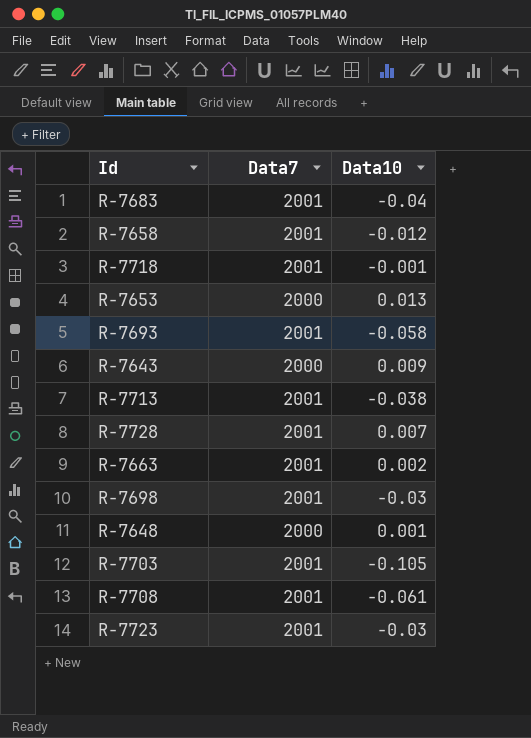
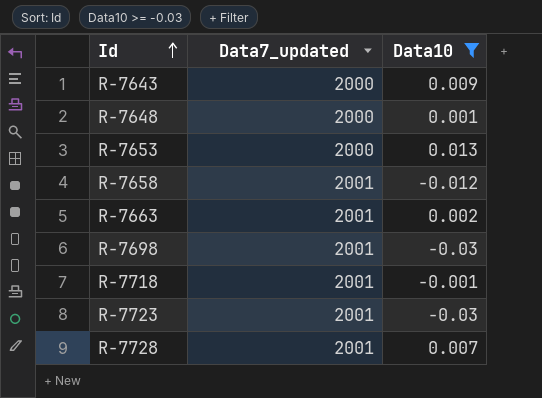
filter: none -> Data10 >= -0.03
row order: none -> Id ascending
column name: Data7 -> Data7_updated

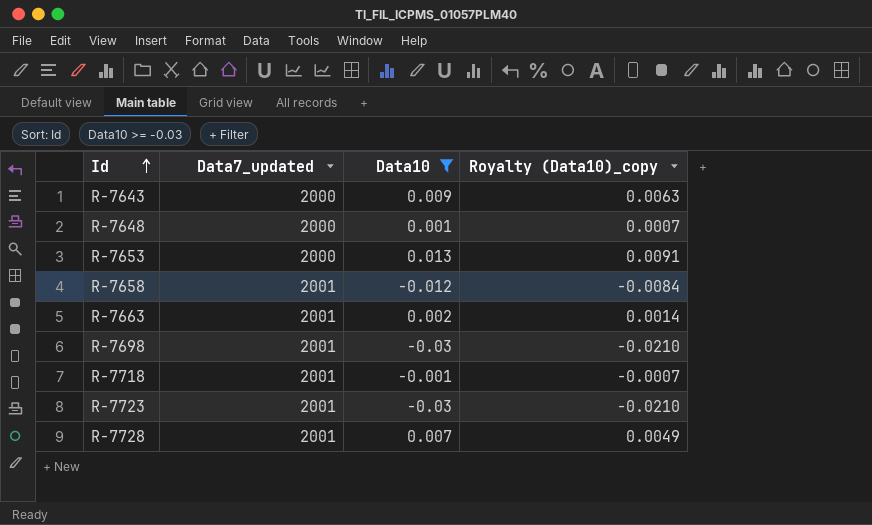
column Royalty (Data10)_copy | formula: none -> [Data10] * 0.7

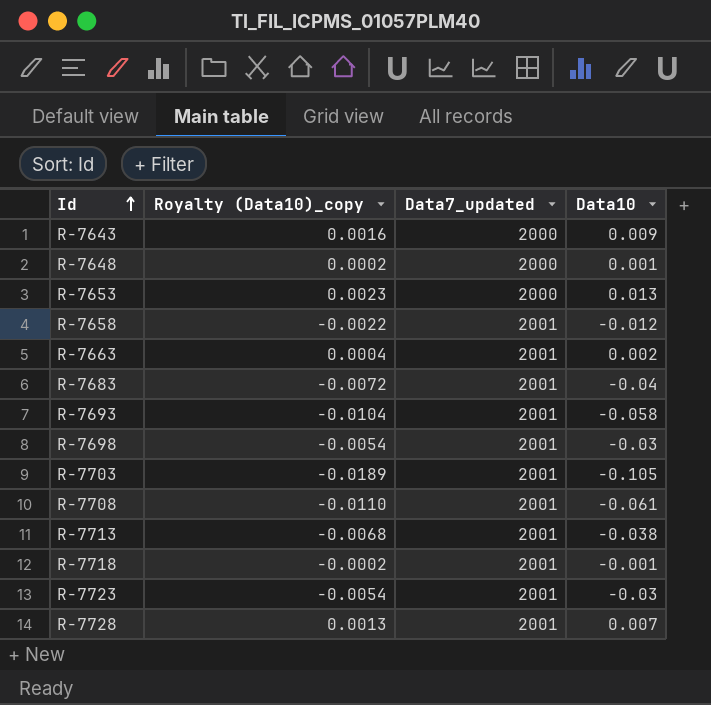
filter: Data10 >= -0.03 -> none
column Royalty (Data10)_copy | formula: [Data10] * 0.7 -> [Data10] * 0.18
column Royalty (Data10)_copy | position: 4 -> 2

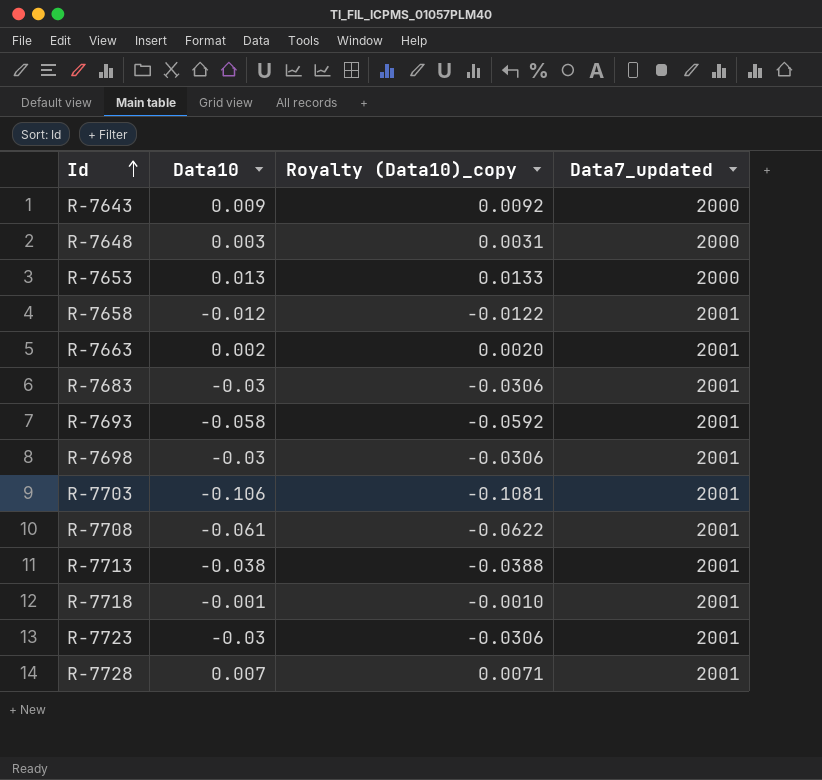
column Data10 | position: 4 -> 2
column Royalty (Data10)_copy | formula: [Data10] * 0.18 -> [Data10] * 1.02
R-7648 | Data10: 0.001 -> 0.003
R-7683 | Data10: -0.04 -> -0.03
R-7703 | Data10: -0.105 -> -0.106

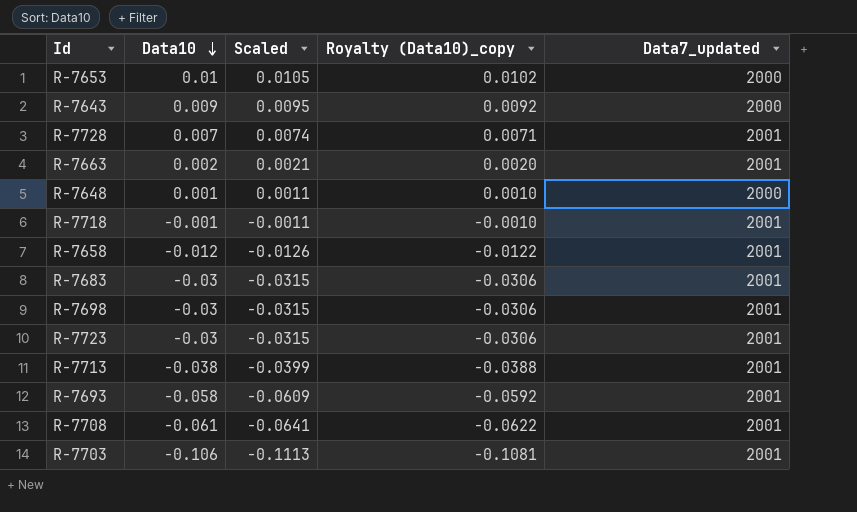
row order: Id ascending -> Data10 descending
column Scaled | formula: none -> [Data10] * 1.05
R-7653 | Data10: 0.013 -> 0.01
R-7653 | Royalty (Data10)_copy: 0.0133 -> 0.0102
R-7648 | Data10: 0.003 -> 0.001
R-7648 | Royalty (Data10)_copy: 0.0031 -> 0.0010

